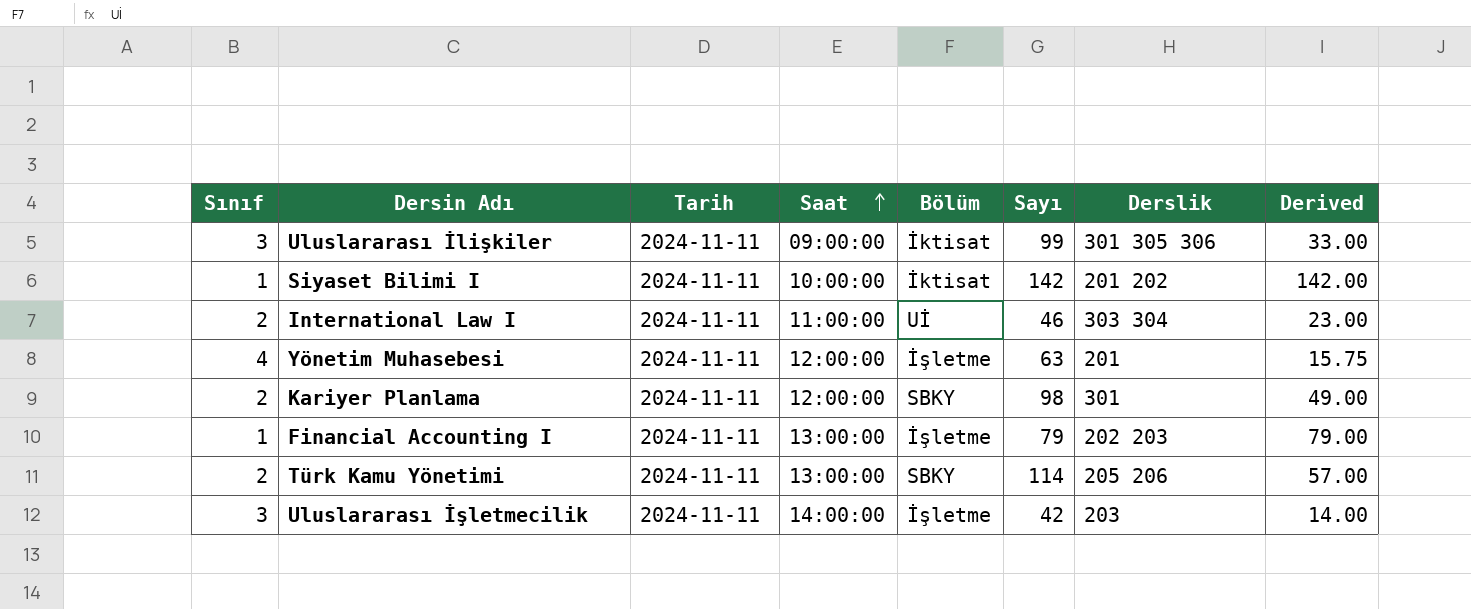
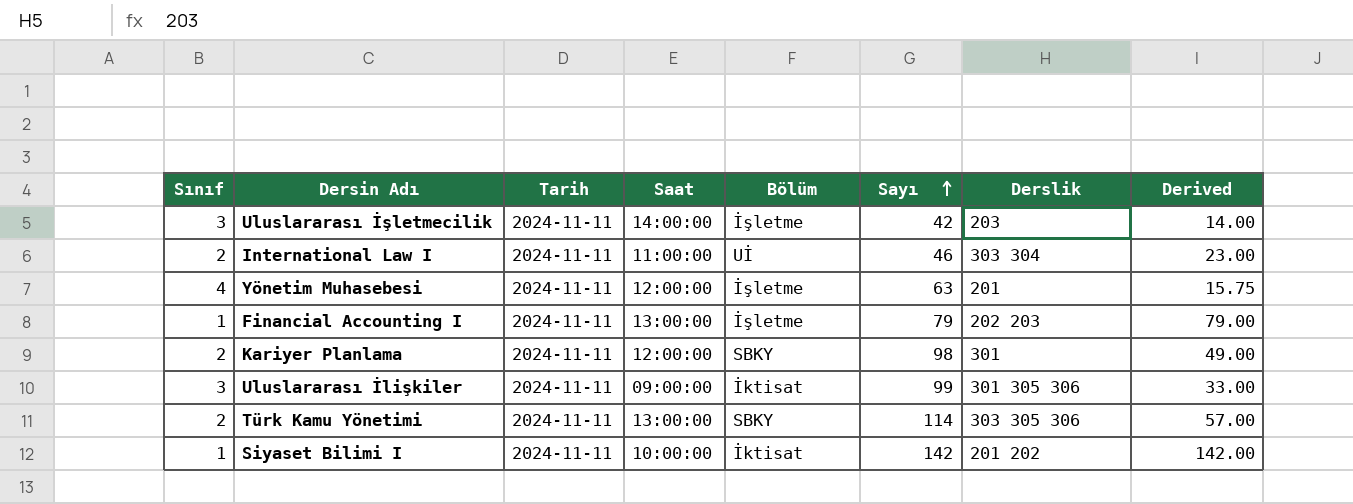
row order: Saat ascending -> Sayı ascending
Türk Kamu Yönetimi | Derslik: 205 206 -> 303 305 306

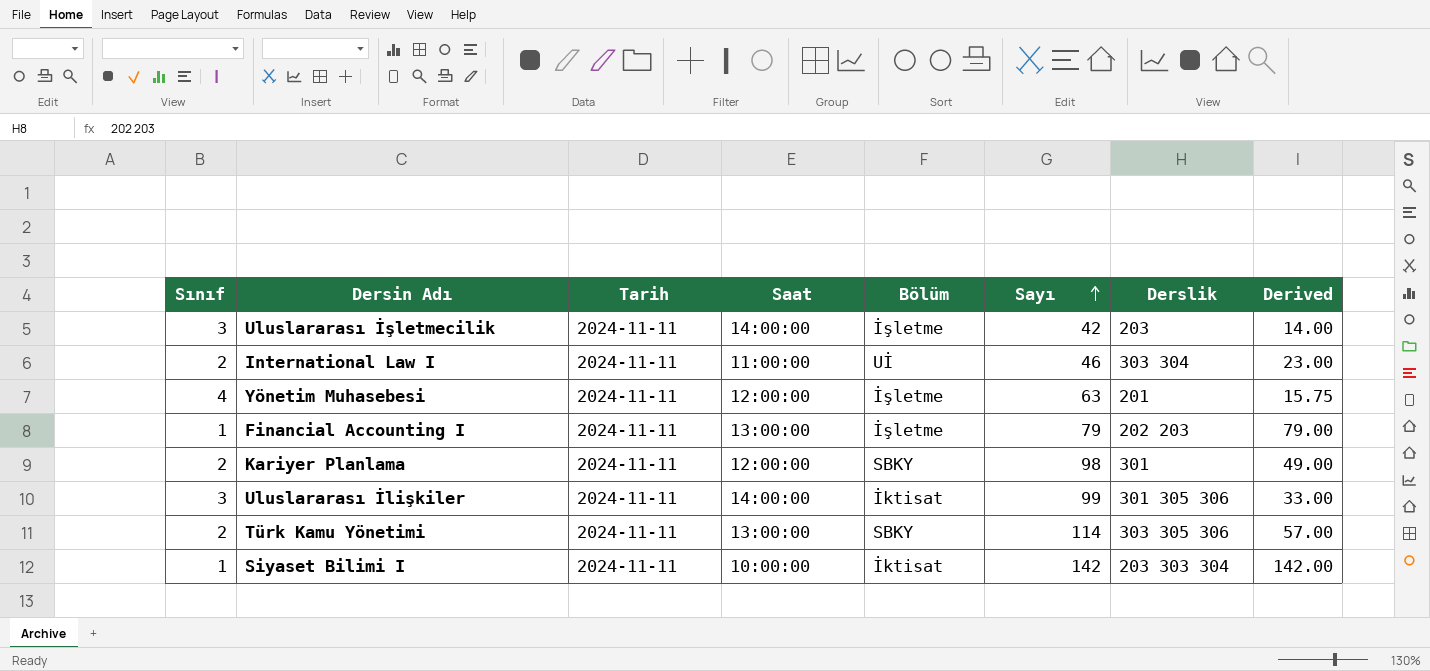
Uluslararası İlişkiler | Saat: 09:00:00 -> 14:00:00
Siyaset Bilimi I | Derslik: 201 202 -> 203 303 304

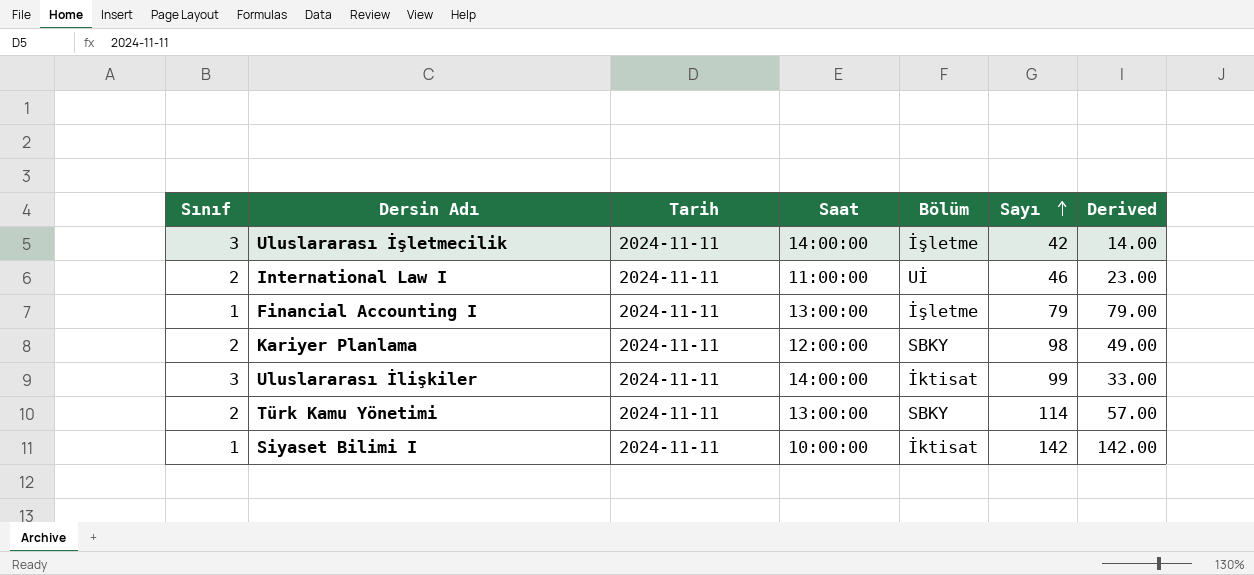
column Derslik | position: 7 -> none
row Yönetim Muhasebesi: 4 | 2024-11-11 | 12:00:00 | İşletme | 63 | 201 | 15.75 -> none

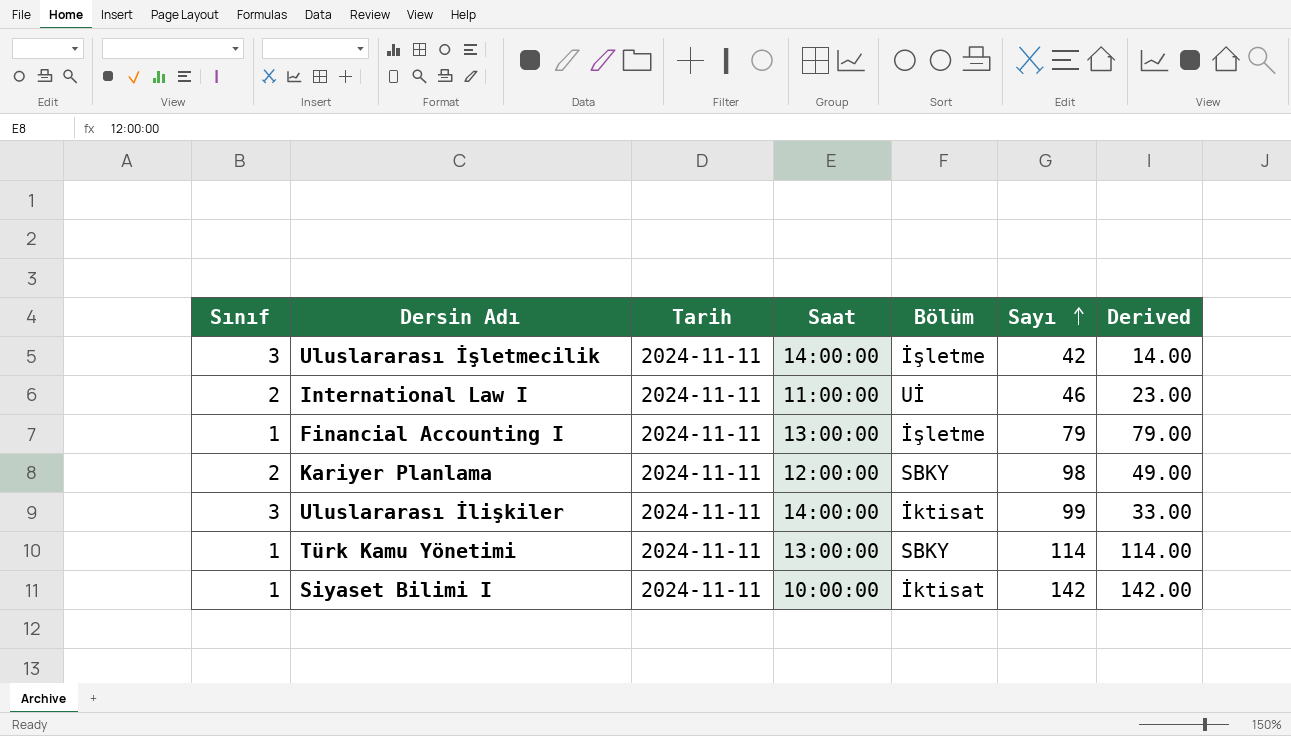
Türk Kamu Yönetimi | Sınıf: 2 -> 1
Türk Kamu Yönetimi | Derived: 57.00 -> 114.00

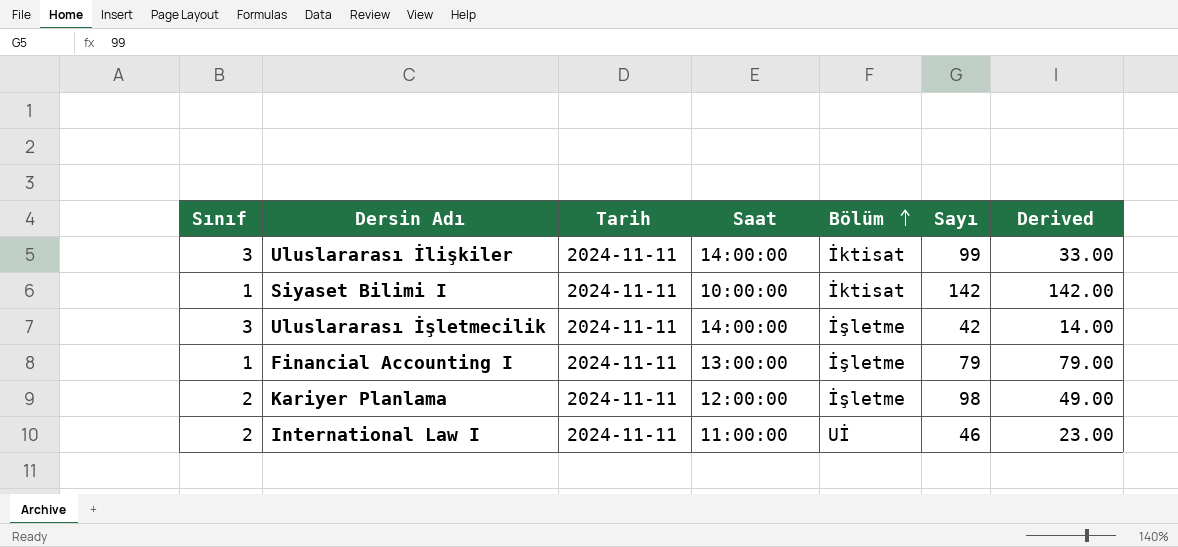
row order: Sayı ascending -> Bölüm ascending
row Türk Kamu Yönetimi: 1 | 2024-11-11 | 13:00:00 | SBKY | 114 | 114.00 -> none
Kariyer Planlama | Bölüm: SBKY -> İşletme

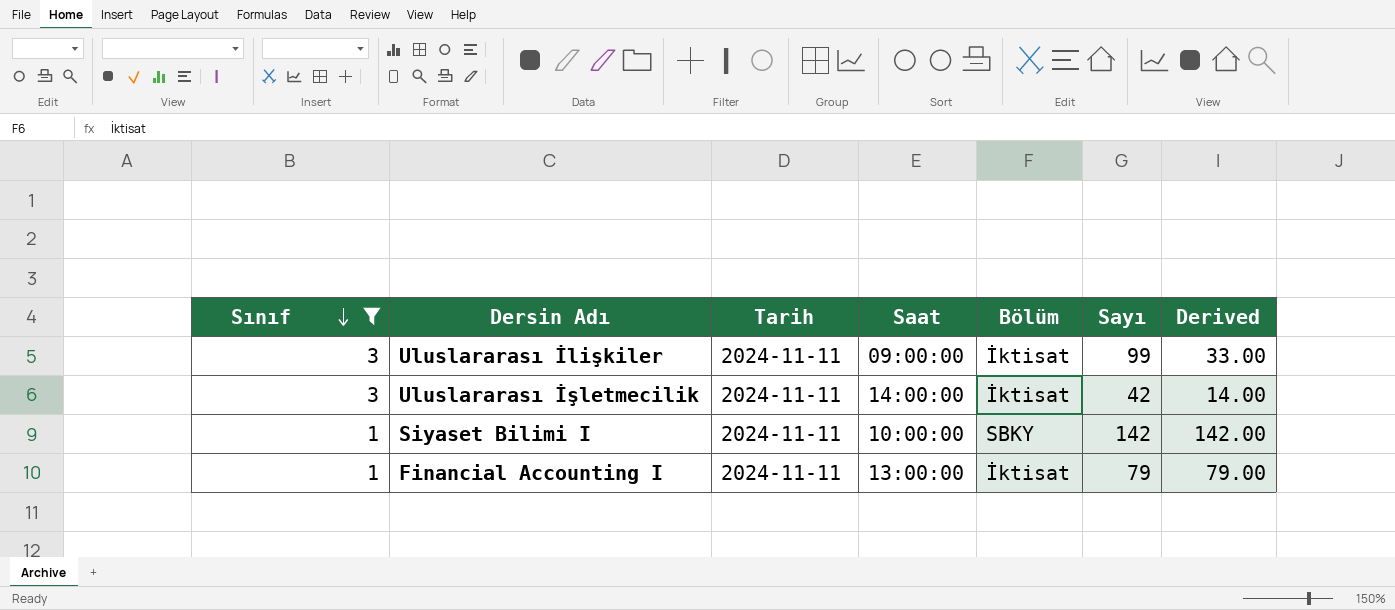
filter: none -> Sınıf != 2
row order: Bölüm ascending -> Sınıf descending
Uluslararası İlişkiler | Saat: 14:00:00 -> 09:00:00
Uluslararası İşletmecilik | Bölüm: İşletme -> İktisat
Siyaset Bilimi I | Bölüm: İktisat -> SBKY
Financial Accounting I | Bölüm: İşletme -> İktisat

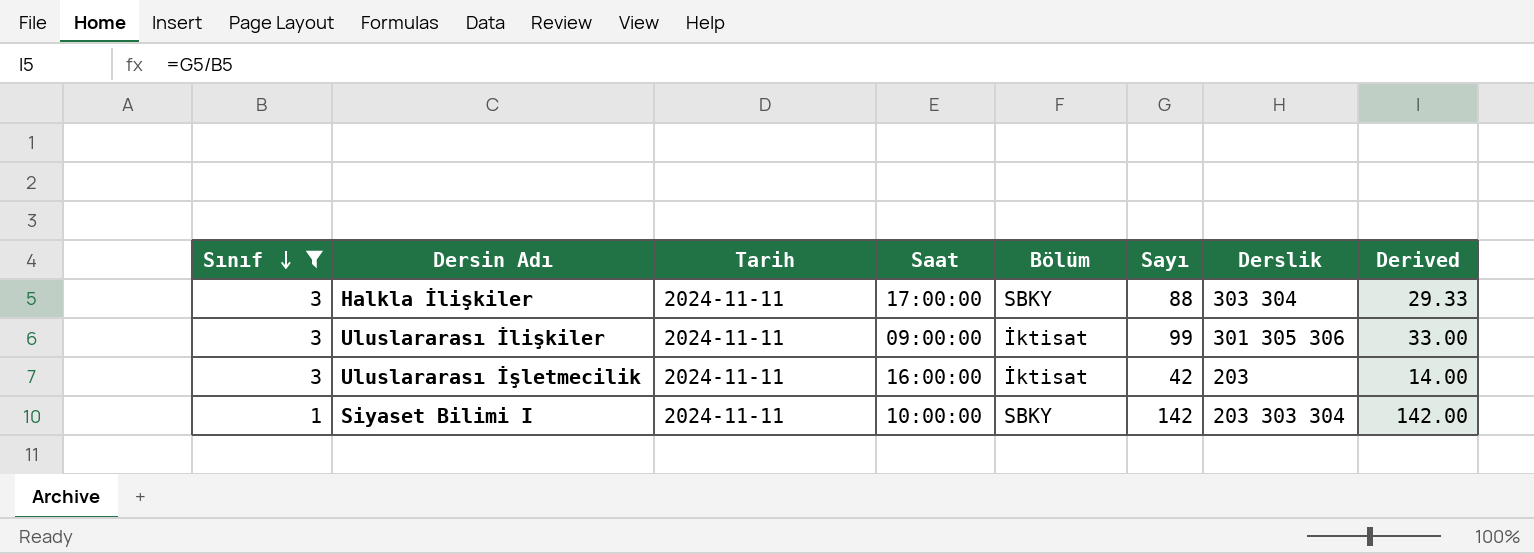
column Derslik | position: none -> 7
row Financial Accounting I: 1 | 2024-11-11 | 13:00:00 | İktisat | 79 | 79.00 -> none
row Halkla İlişkiler: none -> 3 | 2024-11-11 | 17:00:00 | SBKY | 88 | 303 304 | 29.33
Uluslararası İşletmecilik | Saat: 14:00:00 -> 16:00:00

